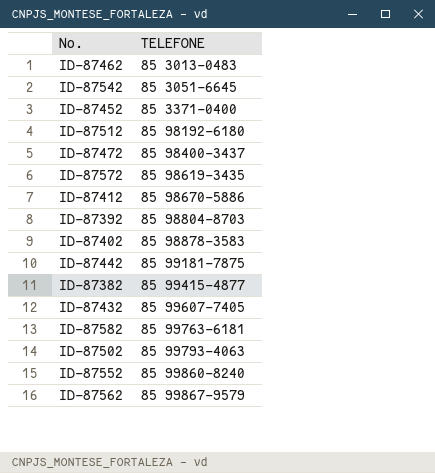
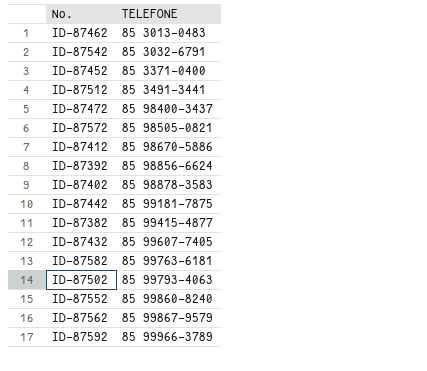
ID-87542 | TELEFONE: 85 3051-6645 -> 85 3032-6791
ID-87512 | TELEFONE: 85 98192-6180 -> 85 3491-3441
ID-87572 | TELEFONE: 85 98619-3435 -> 85 98505-0821
ID-87392 | TELEFONE: 85 98804-8703 -> 85 98856-6624
row ID-87592: none -> 85 99966-3789

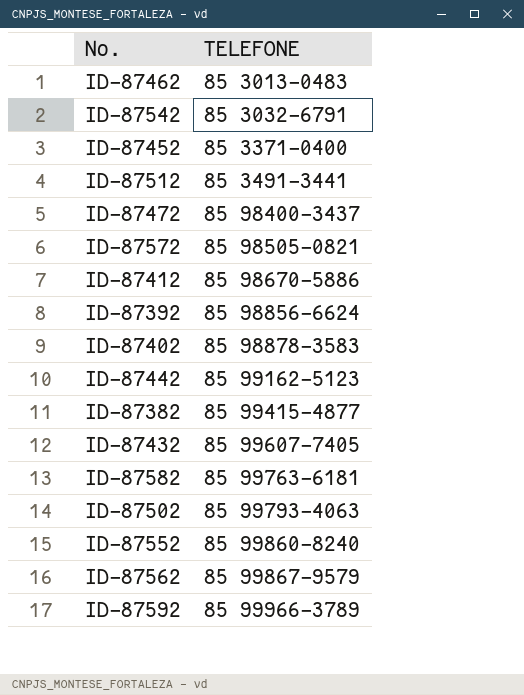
ID-87442 | TELEFONE: 85 99181-7875 -> 85 99162-5123

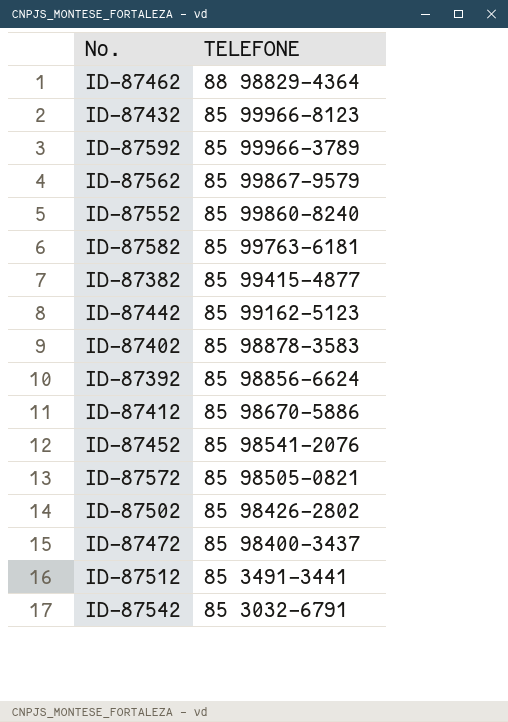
row order: TELEFONE ascending -> TELEFONE descending
ID-87462 | TELEFONE: 85 3013-0483 -> 88 98829-4364
ID-87432 | TELEFONE: 85 99607-7405 -> 85 99966-8123
ID-87452 | TELEFONE: 85 3371-0400 -> 85 98541-2076
ID-87502 | TELEFONE: 85 99793-4063 -> 85 98426-2802

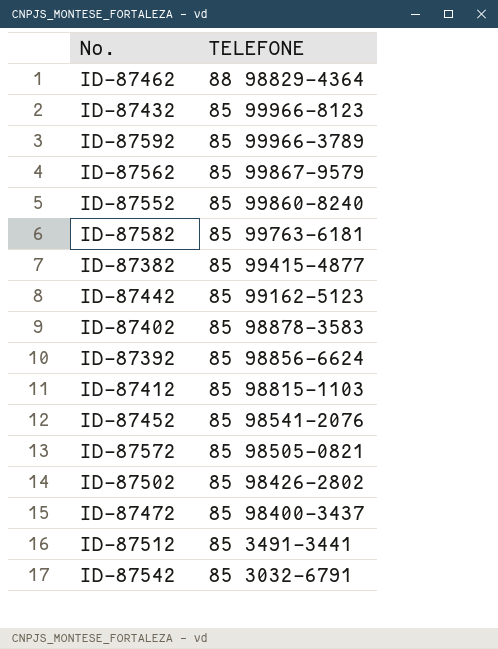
ID-87412 | TELEFONE: 85 98670-5886 -> 85 98815-1103

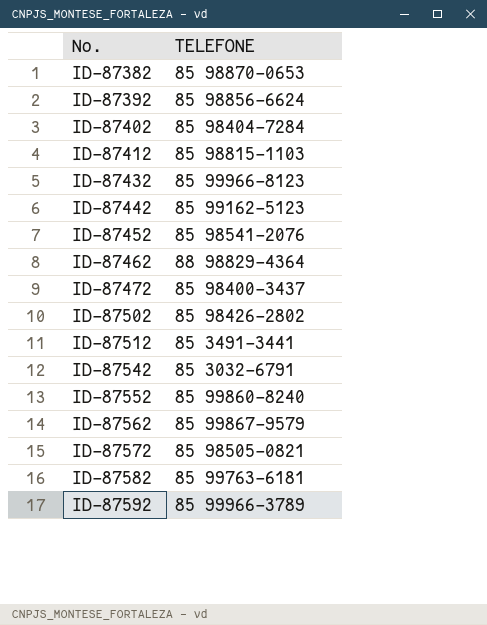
row order: TELEFONE descending -> No. ascending
ID-87382 | TELEFONE: 85 99415-4877 -> 85 98870-0653
ID-87402 | TELEFONE: 85 98878-3583 -> 85 98404-7284

